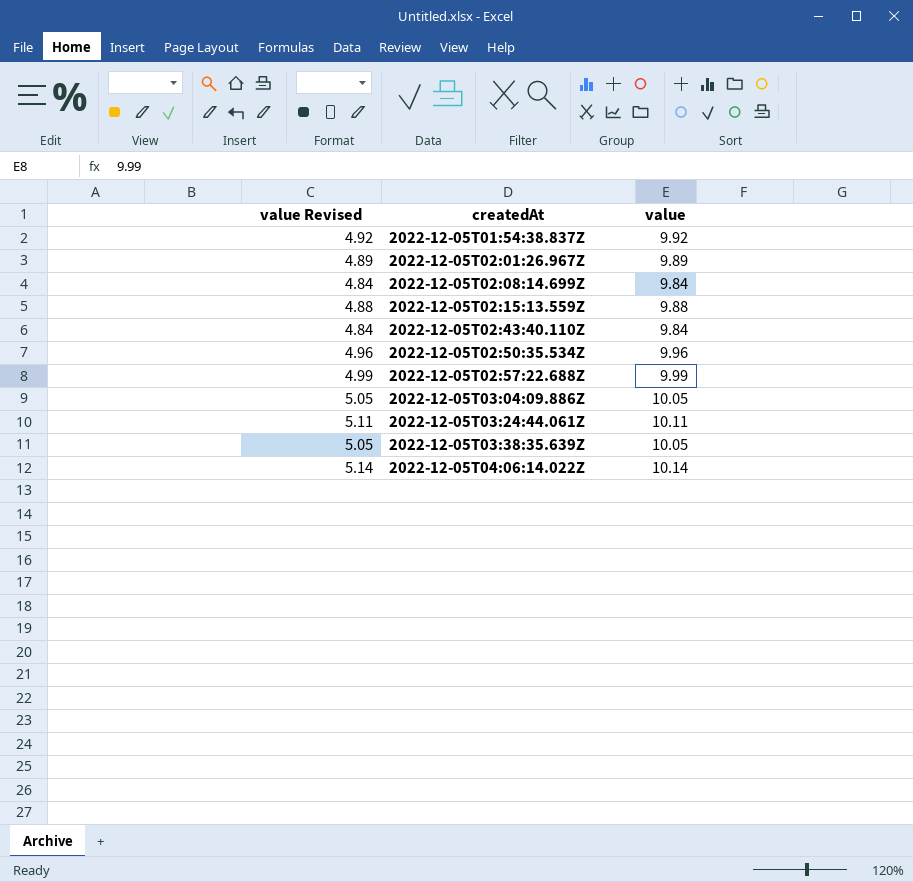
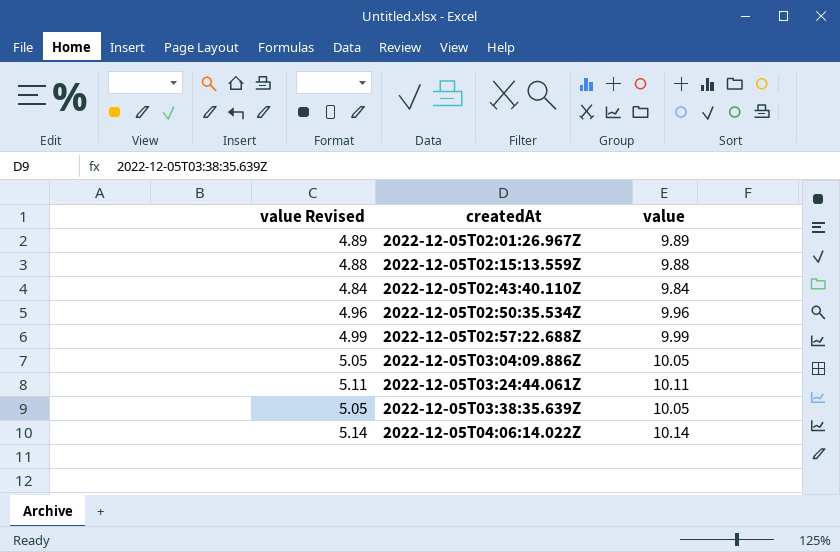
row 2022-12-05T01:54:38.837Z: 4.92 | 9.92 -> none
row 2022-12-05T02:08:14.699Z: 4.84 | 9.84 -> none

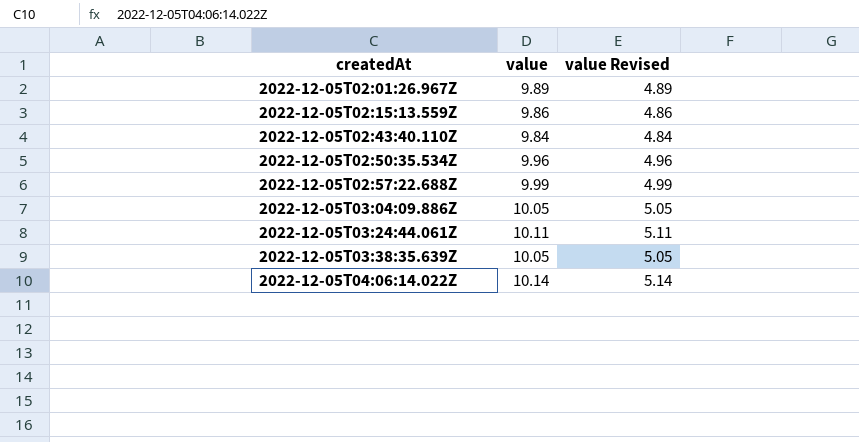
column value Revised | position: 1 -> 3
2022-12-05T02:15:13.559Z | value: 9.88 -> 9.86
2022-12-05T02:15:13.559Z | value Revised: 4.88 -> 4.86

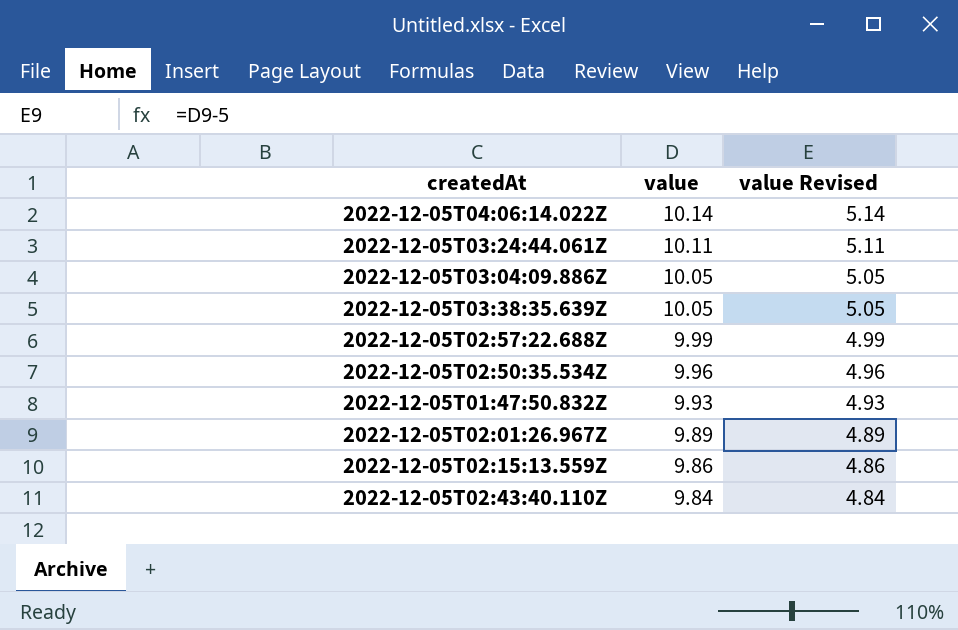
row order: createdAt ascending -> value descending
row 2022-12-05T01:47:50.832Z: none -> 9.93 | 4.93

